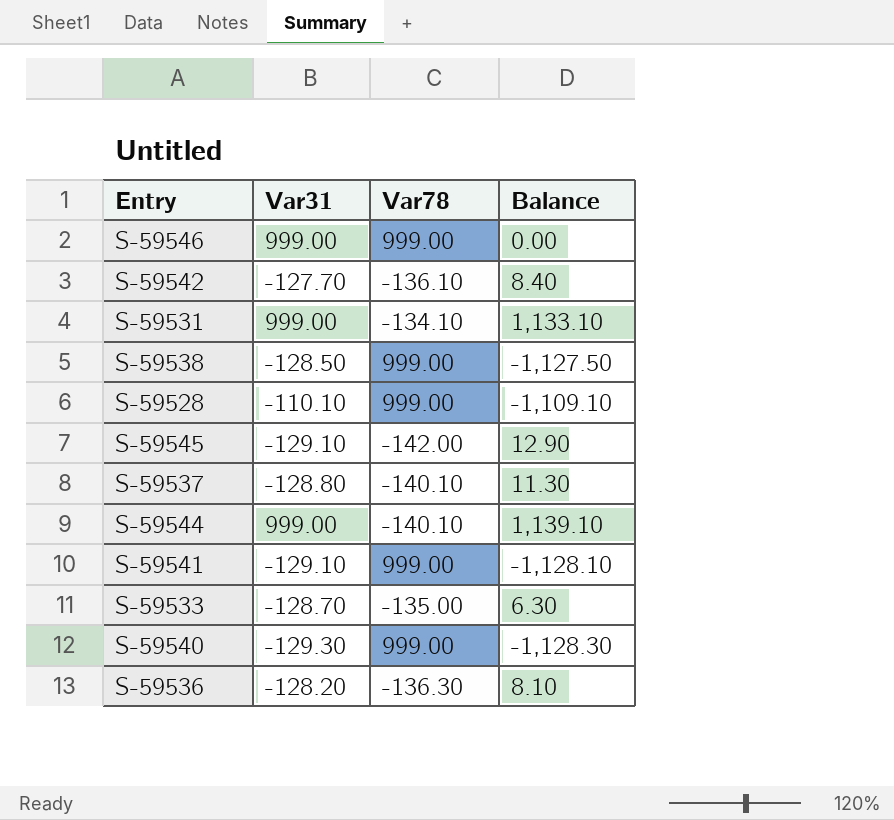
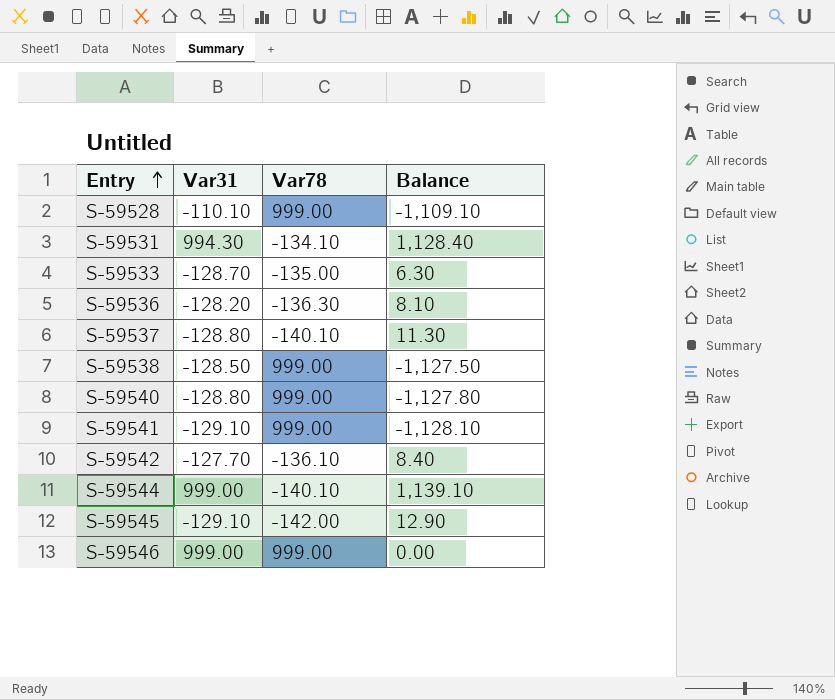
row order: none -> Entry ascending
S-59531 | Var31: 999.00 -> 994.30
S-59531 | Balance: 1,133.10 -> 1,128.40
S-59540 | Var31: -129.30 -> -128.80
S-59540 | Balance: -1,128.30 -> -1,127.80

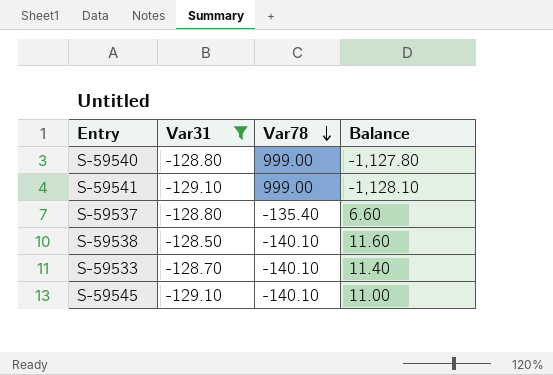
filter: none -> Var31 <= -128.50
row order: Entry ascending -> Var78 descending
S-59537 | Var78: -140.10 -> -135.40
S-59537 | Balance: 11.30 -> 6.60
S-59538 | Var78: 999.00 -> -140.10
S-59538 | Balance: -1,127.50 -> 11.60
S-59533 | Var78: -135.00 -> -140.10
S-59533 | Balance: 6.30 -> 11.40
S-59545 | Var78: -142.00 -> -140.10
S-59545 | Balance: 12.90 -> 11.00

